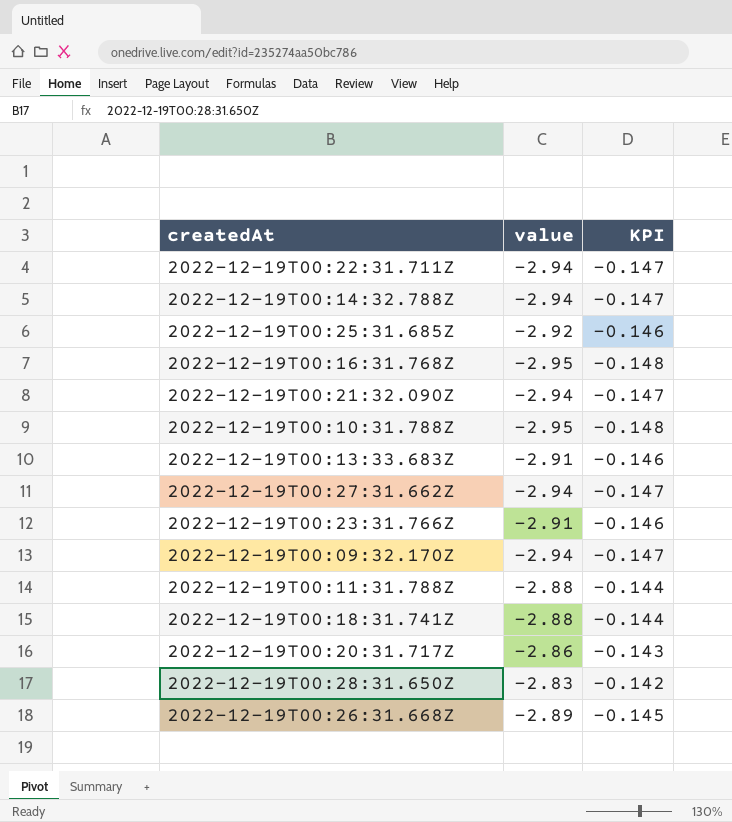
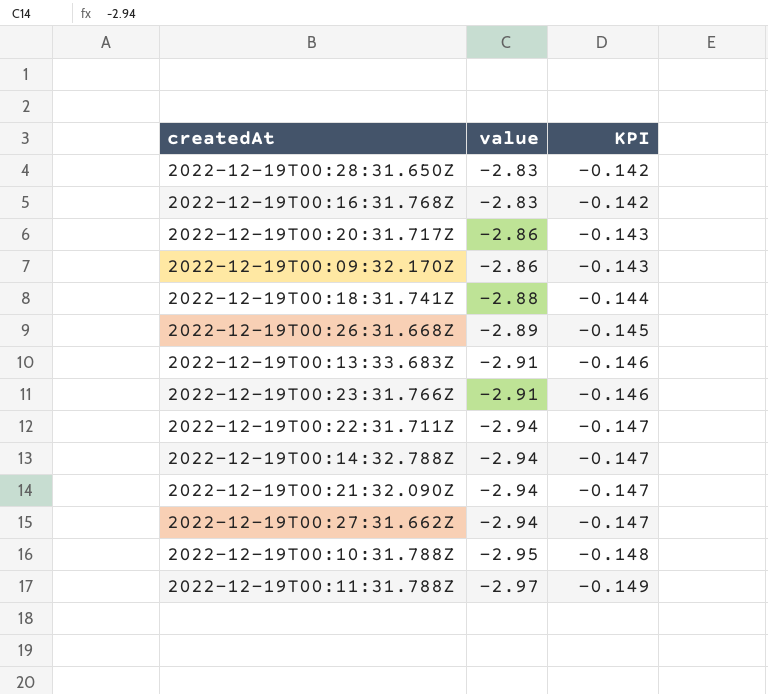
row order: none -> value descending
row 2022-12-19T00:25:31.685Z: -2.92 | -0.146 -> none
2022-12-19T00:16:31.768Z | value: -2.95 -> -2.83
2022-12-19T00:16:31.768Z | KPI: -0.148 -> -0.142
2022-12-19T00:09:32.170Z | value: -2.94 -> -2.86
2022-12-19T00:09:32.170Z | KPI: -0.147 -> -0.143
2022-12-19T00:11:31.788Z | value: -2.88 -> -2.97
2022-12-19T00:11:31.788Z | KPI: -0.144 -> -0.149

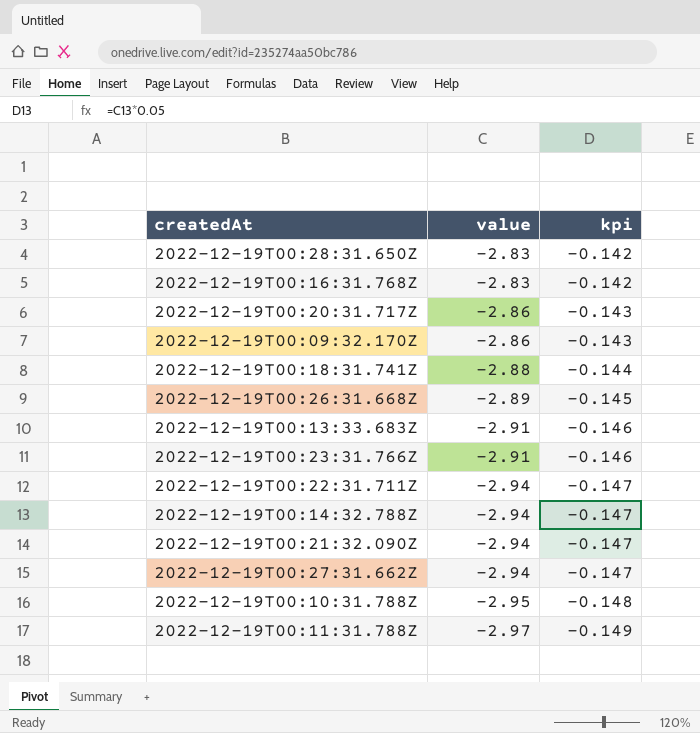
column name: KPI -> kpi

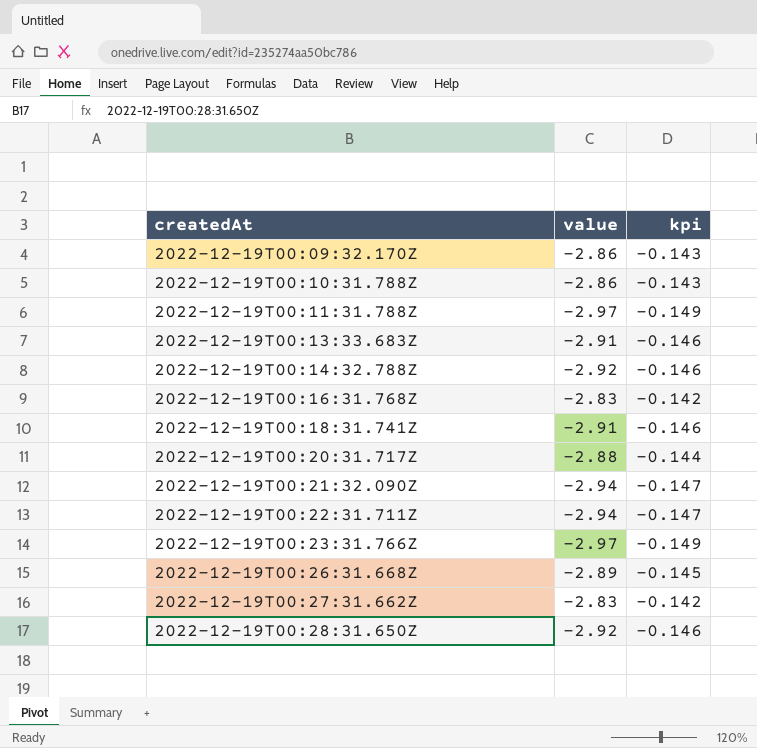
row order: value descending -> createdAt ascending
2022-12-19T00:10:31.788Z | value: -2.95 -> -2.86
2022-12-19T00:10:31.788Z | kpi: -0.148 -> -0.143
2022-12-19T00:14:32.788Z | value: -2.94 -> -2.92
2022-12-19T00:14:32.788Z | kpi: -0.147 -> -0.146
2022-12-19T00:18:31.741Z | value: -2.88 -> -2.91
2022-12-19T00:18:31.741Z | kpi: -0.144 -> -0.146
2022-12-19T00:20:31.717Z | value: -2.86 -> -2.88
2022-12-19T00:20:31.717Z | kpi: -0.143 -> -0.144
2022-12-19T00:23:31.766Z | value: -2.91 -> -2.97
2022-12-19T00:23:31.766Z | kpi: -0.146 -> -0.149
2022-12-19T00:27:31.662Z | value: -2.94 -> -2.83
2022-12-19T00:27:31.662Z | kpi: -0.147 -> -0.142
2022-12-19T00:28:31.650Z | value: -2.83 -> -2.92
2022-12-19T00:28:31.650Z | kpi: -0.142 -> -0.146

